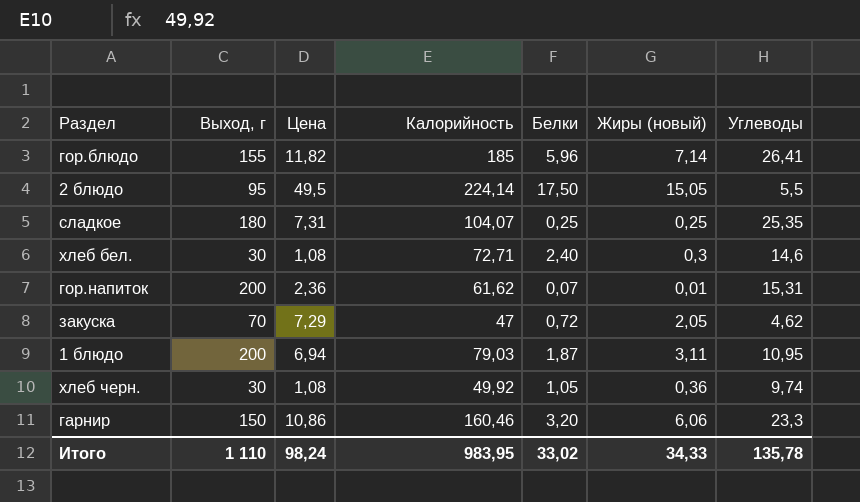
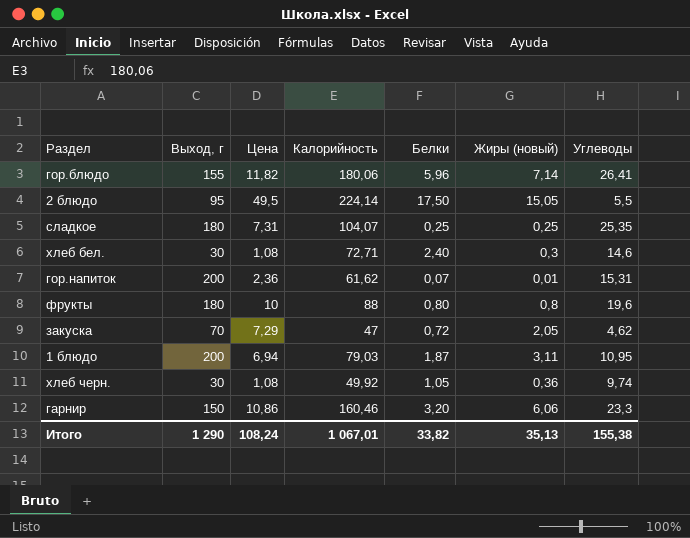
гор.блюдо | Калорийность: 185 -> 180,06
row фрукты: none -> 180 | 10 | 88 | 0,80 | 0,8 | 19,6
Итого | Выход, г: 1 110 -> 1 290
Итого | Цена: 98,24 -> 108,24
Итого | Калорийность: 983,95 -> 1 067,01
Итого | Белки: 33,02 -> 33,82
Итого | Жиры (новый): 34,33 -> 35,13
Итого | Углеводы: 135,78 -> 155,38

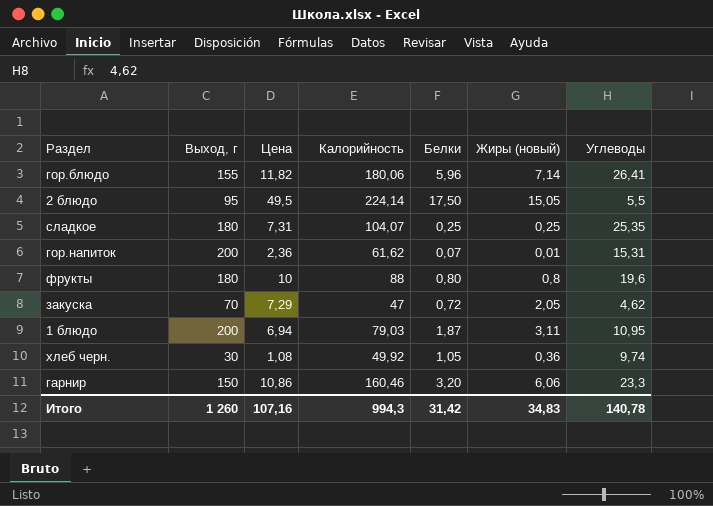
row хлеб бел.: 30 | 1,08 | 72,71 | 2,40 | 0,3 | 14,6 -> none
Итого | Выход, г: 1 290 -> 1 260
Итого | Цена: 108,24 -> 107,16
Итого | Калорийность: 1 067,01 -> 994,3
Итого | Белки: 33,82 -> 31,42
Итого | Жиры (новый): 35,13 -> 34,83
Итого | Углеводы: 155,38 -> 140,78

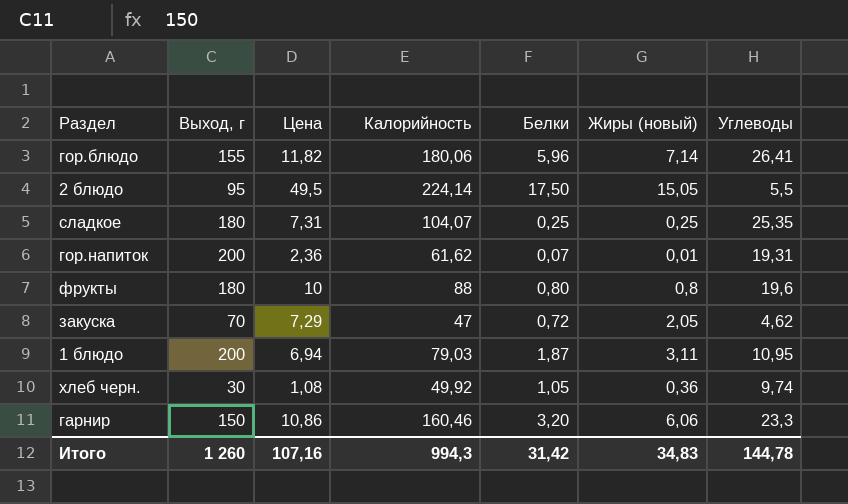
гор.напиток | Углеводы: 15,31 -> 19,31
Итого | Углеводы: 140,78 -> 144,78

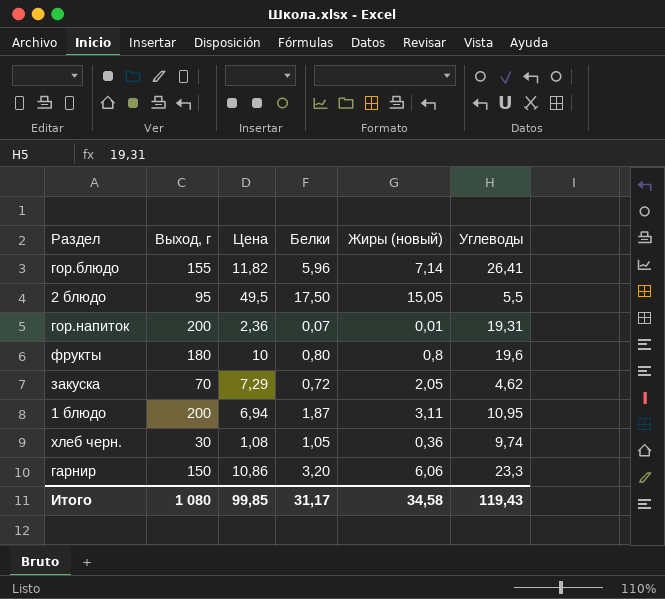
column Калорийность | position: 4 -> none
row сладкое: 180 | 7,31 | 104,07 | 0,25 | 0,25 | 25,35 -> none
Итого | Выход, г: 1 260 -> 1 080
Итого | Цена: 107,16 -> 99,85
Итого | Белки: 31,42 -> 31,17
Итого | Жиры (новый): 34,83 -> 34,58
Итого | Углеводы: 144,78 -> 119,43

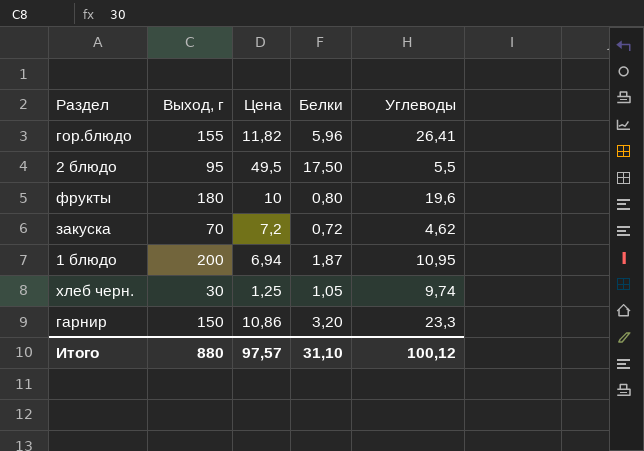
column Жиры (новый) | position: 5 -> none
row гор.напиток: 200 | 2,36 | 0,07 | 0,01 | 19,31 -> none
закуска | Цена: 7,29 -> 7,2
хлеб черн. | Цена: 1,08 -> 1,25
Итого | Выход, г: 1 080 -> 880
Итого | Цена: 99,85 -> 97,57
Итого | Белки: 31,17 -> 31,10
Итого | Углеводы: 119,43 -> 100,12

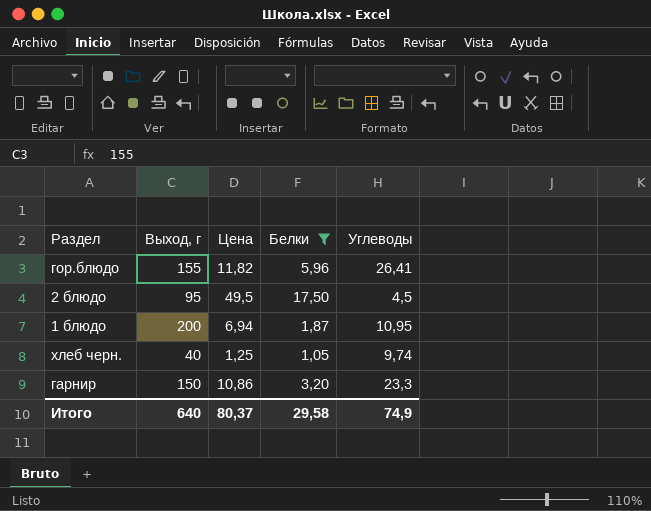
filter: none -> Белки >= 1,05
2 блюдо | Углеводы: 5,5 -> 4,5
хлеб черн. | Выход, г: 30 -> 40
Итого | Выход, г: 880 -> 640
Итого | Цена: 97,57 -> 80,37
Итого | Белки: 31,10 -> 29,58
Итого | Углеводы: 100,12 -> 74,9

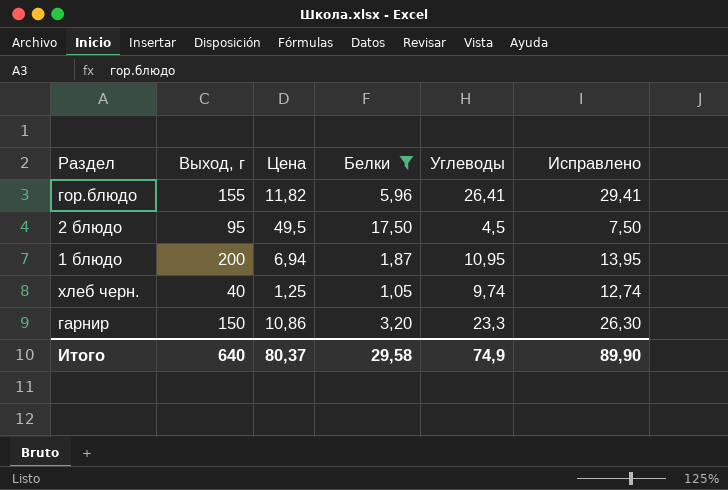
column Исправлено | formula: none -> [Углеводы] + 3

